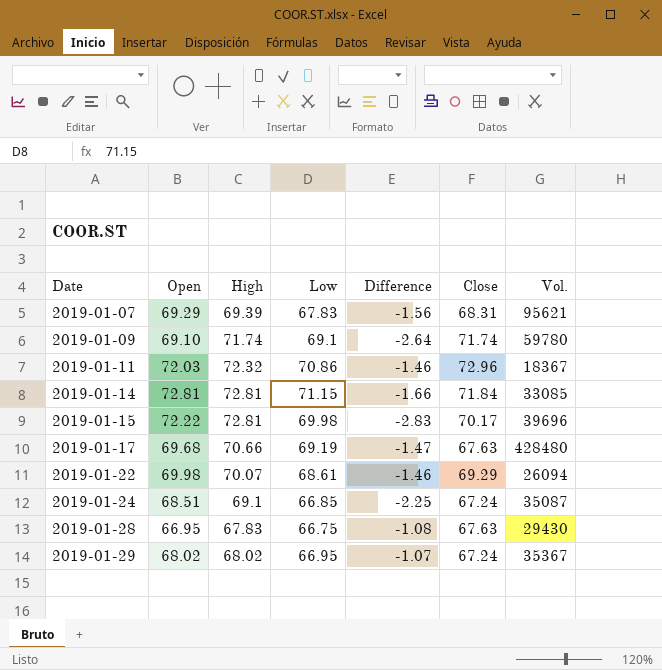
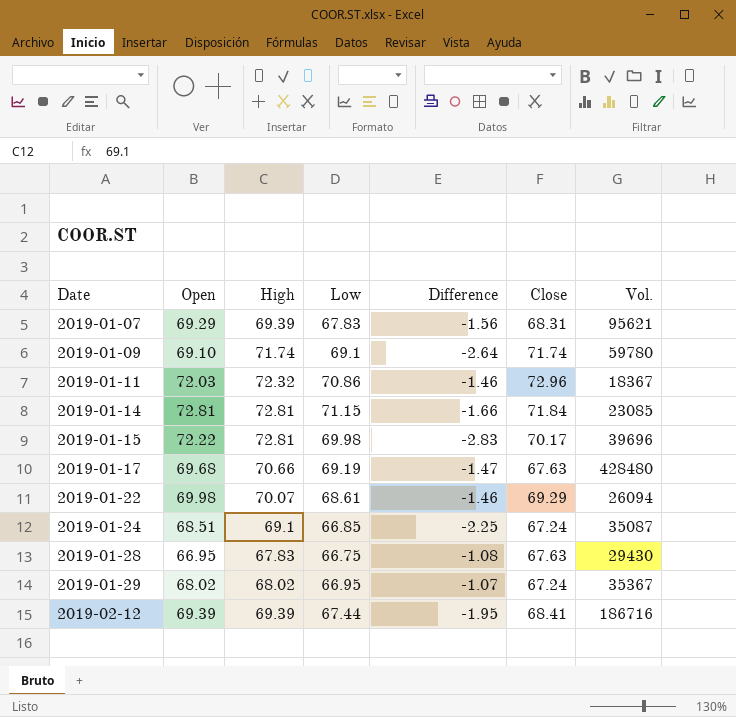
2019-01-14 | Vol.: 33085 -> 23085
row 2019-02-12: none -> 69.39 | 69.39 | 67.44 | -1.95 | 68.41 | 186716

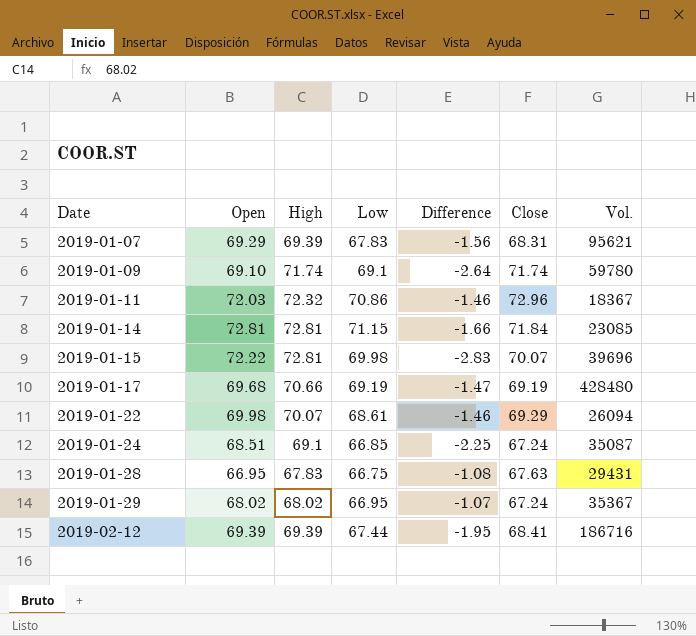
2019-01-15 | Close: 70.17 -> 70.07
2019-01-17 | Close: 67.63 -> 69.19
2019-01-28 | Vol.: 29430 -> 29431

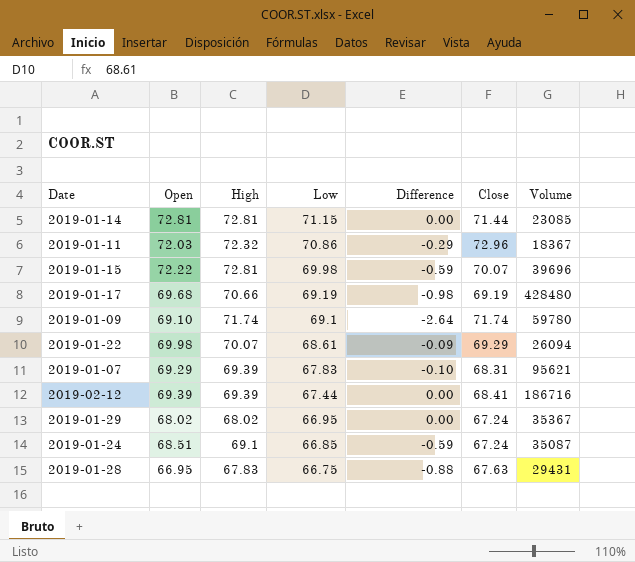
row order: Date ascending -> Low descending
column Difference | formula: [Low] - [High] -> [Open] - [High]
column name: Vol. -> Volume
2019-01-14 | Close: 71.84 -> 71.44

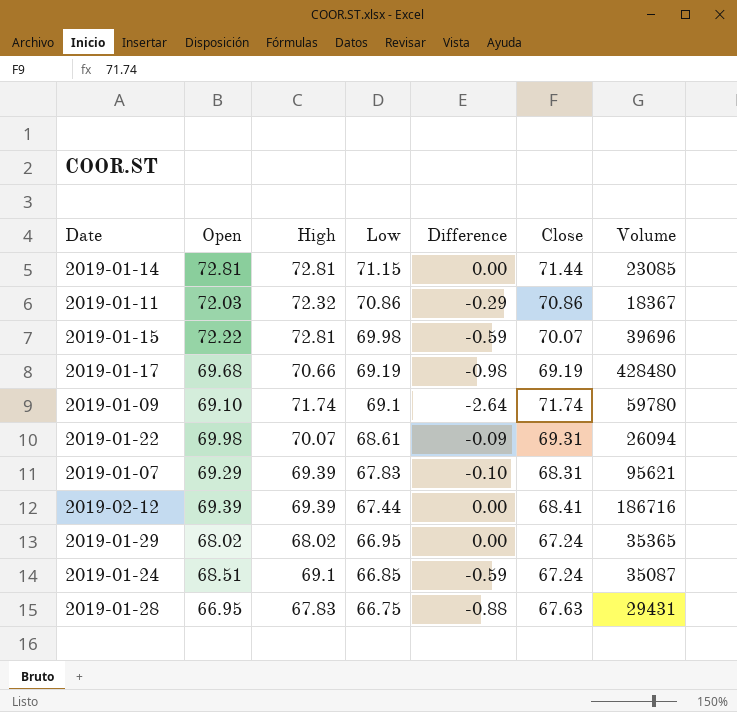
2019-01-11 | Close: 72.96 -> 70.86
2019-01-22 | Close: 69.29 -> 69.31
2019-01-29 | Volume: 35367 -> 35365

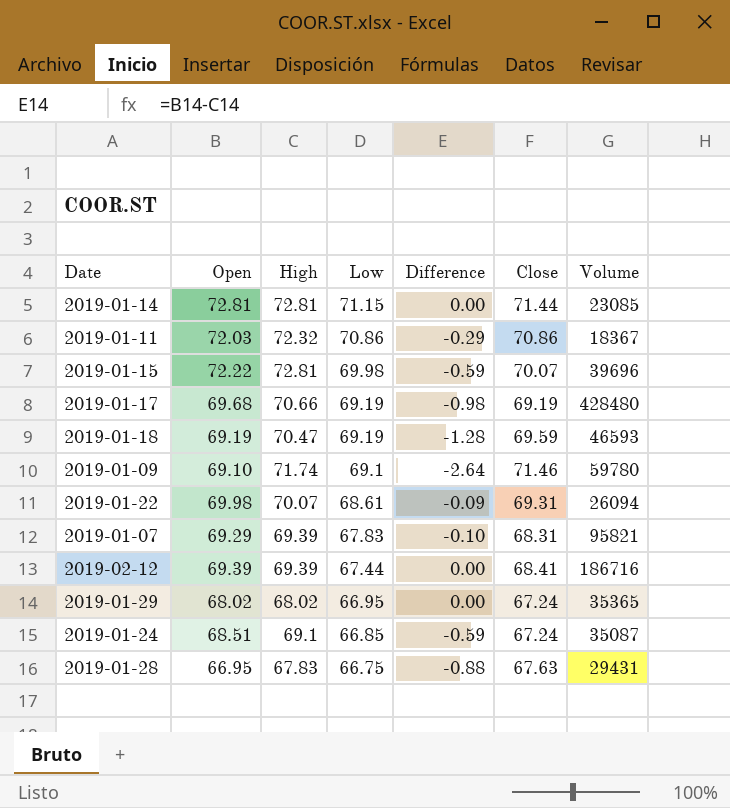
row 2019-01-18: none -> 69.19 | 70.47 | 69.19 | -1.28 | 69.59 | 46593
2019-01-09 | Close: 71.74 -> 71.46
2019-01-07 | Volume: 95621 -> 95821

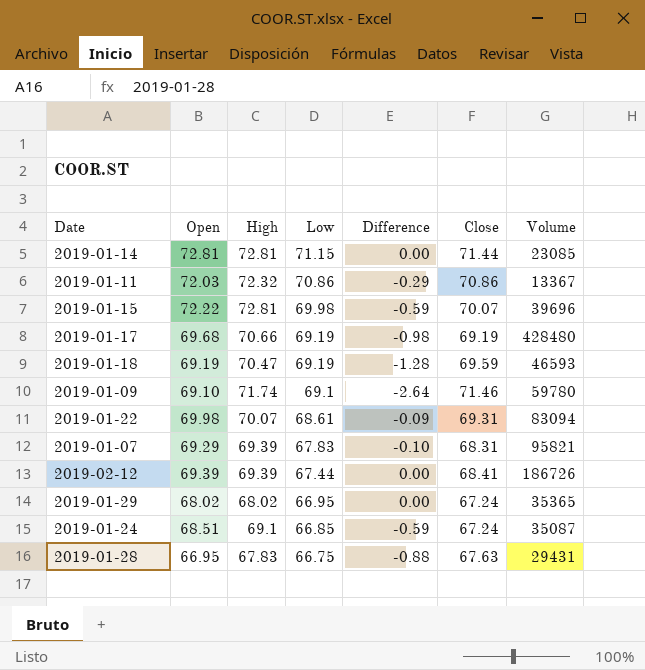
2019-01-11 | Volume: 18367 -> 13367
2019-01-22 | Volume: 26094 -> 83094
2019-02-12 | Volume: 186716 -> 186726

